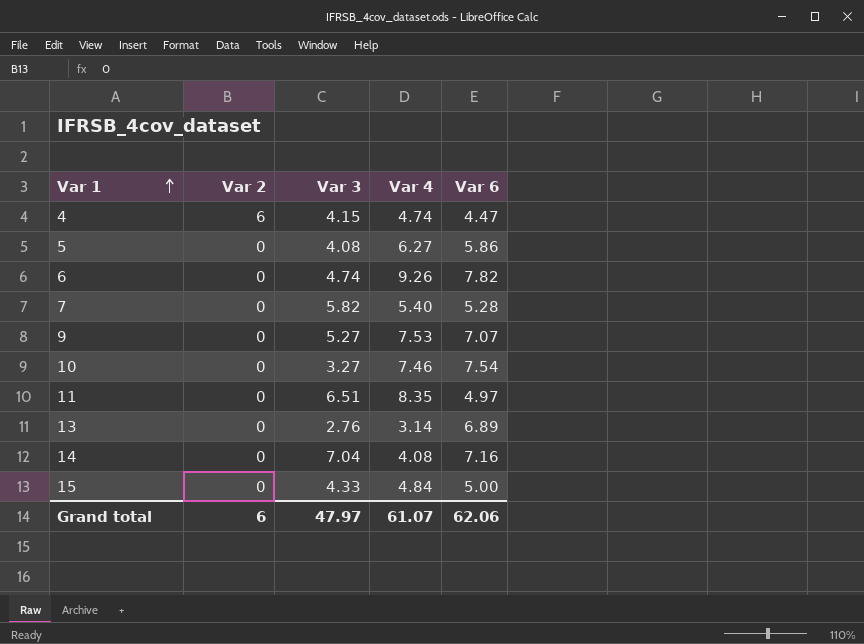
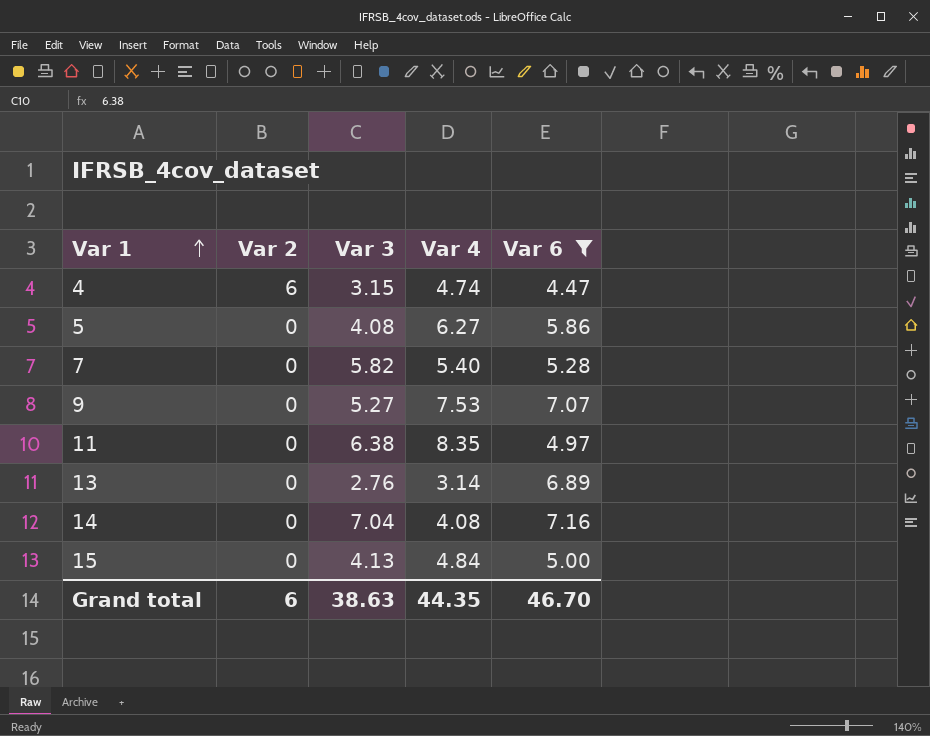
filter: none -> Var 6 <= 7.16
4 | Var 3: 4.15 -> 3.15
11 | Var 3: 6.51 -> 6.38
15 | Var 3: 4.33 -> 4.13
Grand total | Var 3: 47.97 -> 38.63
Grand total | Var 4: 61.07 -> 44.35
Grand total | Var 6: 62.06 -> 46.70

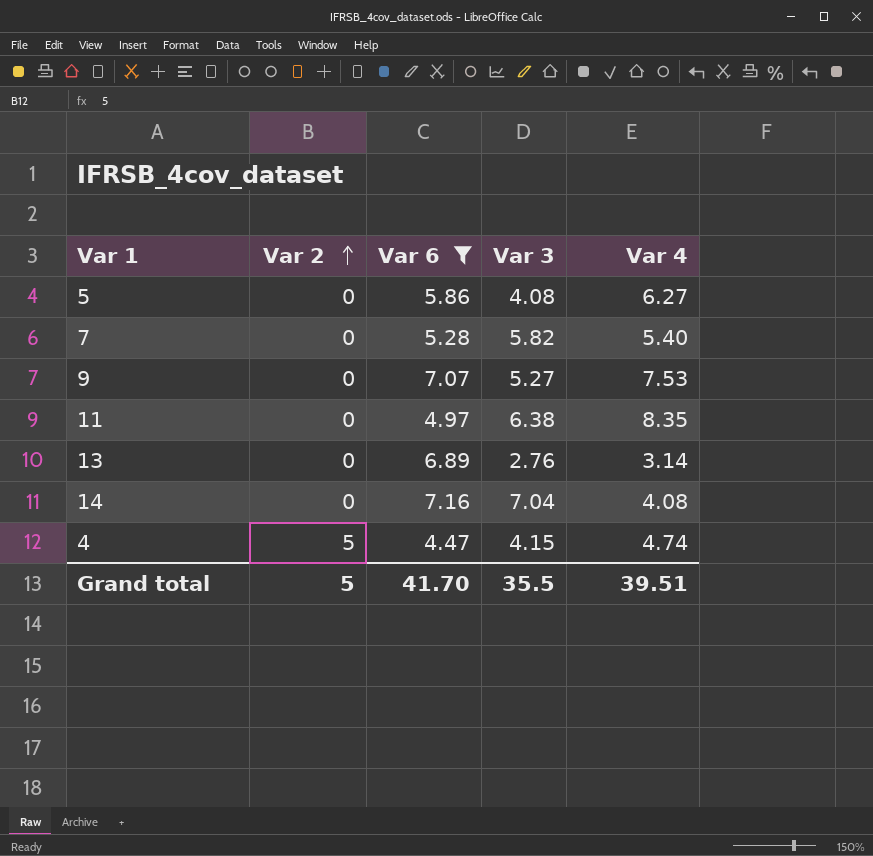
row order: Var 1 ascending -> Var 2 ascending
column Var 6 | position: 5 -> 3
row 15: 0 | 4.13 | 4.84 | 5.00 -> none
4 | Var 2: 6 -> 5
4 | Var 3: 3.15 -> 4.15
Grand total | Var 2: 6 -> 5
Grand total | Var 6: 46.70 -> 41.70
Grand total | Var 3: 38.63 -> 35.5
Grand total | Var 4: 44.35 -> 39.51

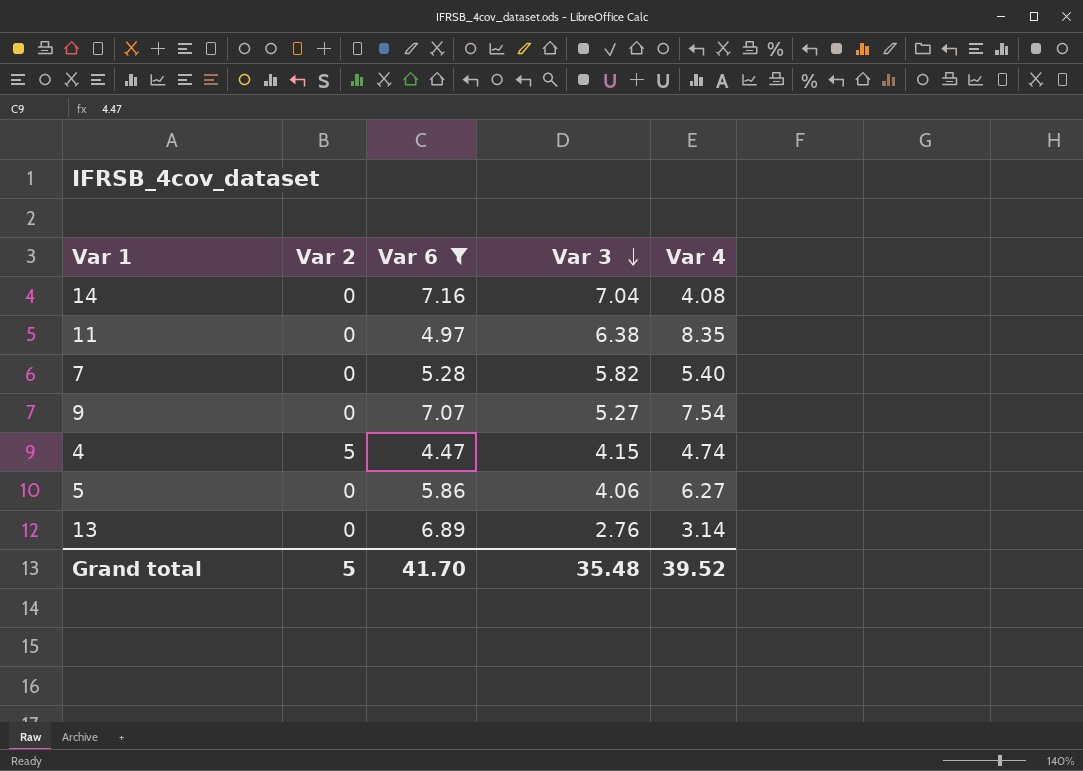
row order: Var 2 ascending -> Var 3 descending
9 | Var 4: 7.53 -> 7.54
5 | Var 3: 4.08 -> 4.06
Grand total | Var 3: 35.5 -> 35.48
Grand total | Var 4: 39.51 -> 39.52

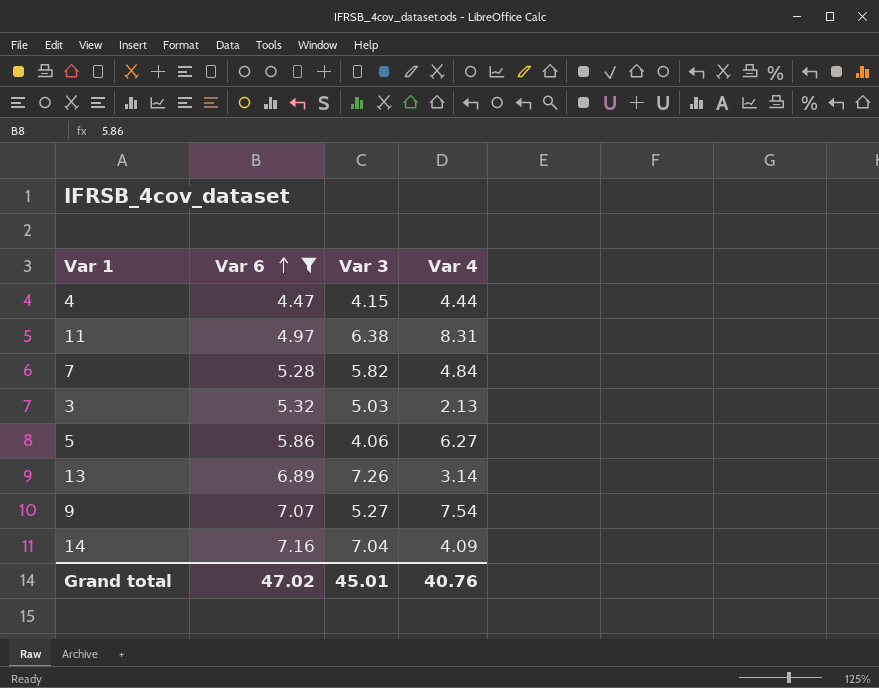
row order: Var 3 descending -> Var 6 ascending
column Var 2 | position: 2 -> none
4 | Var 4: 4.74 -> 4.44
11 | Var 4: 8.35 -> 8.31
7 | Var 4: 5.40 -> 4.84
row 3: none -> 5.32 | 5.03 | 2.13
13 | Var 3: 2.76 -> 7.26
14 | Var 4: 4.08 -> 4.09
Grand total | Var 6: 41.70 -> 47.02
Grand total | Var 3: 35.48 -> 45.01
Grand total | Var 4: 39.52 -> 40.76

